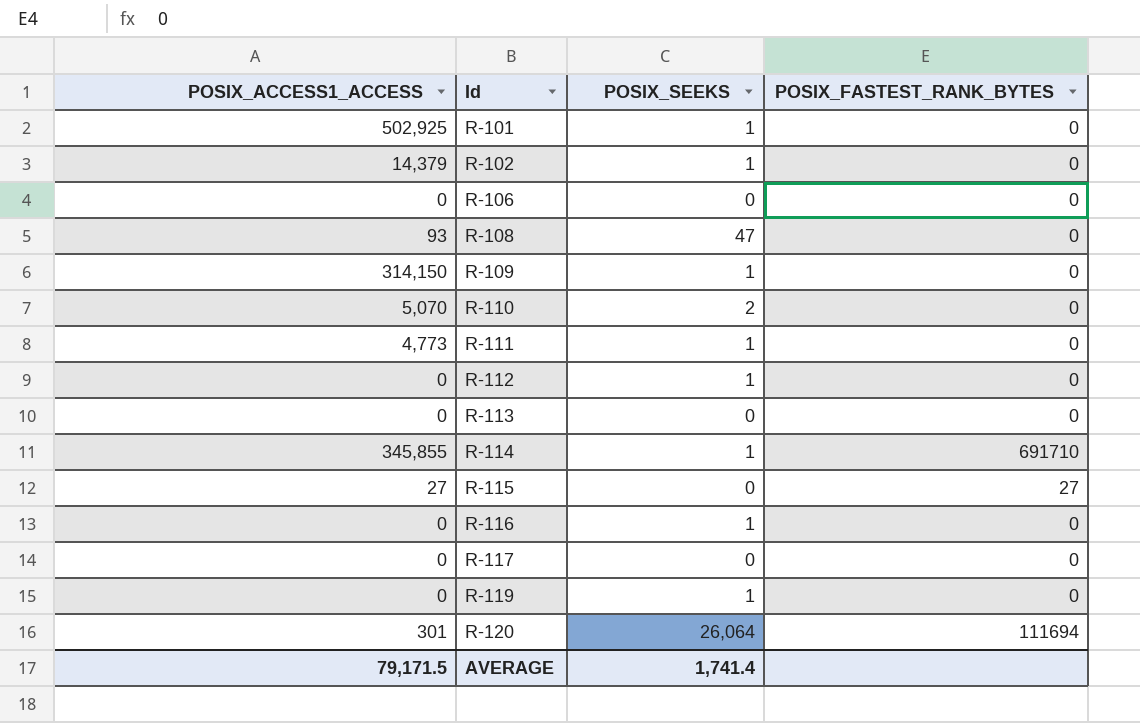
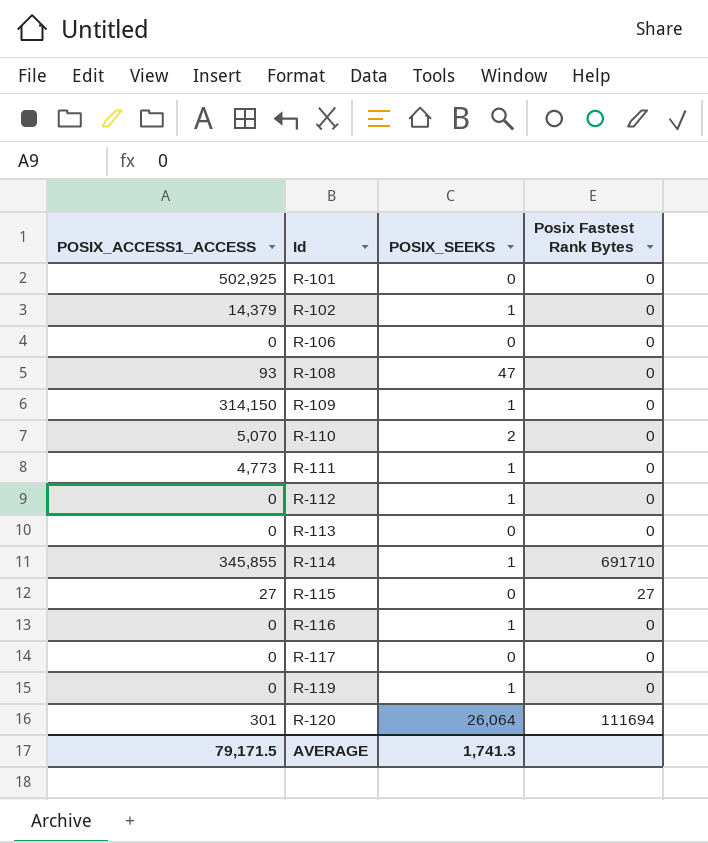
column name: POSIX_FASTEST_RANK_BYTES -> Posix Fastest Rank Bytes
R-101 | POSIX_SEEKS: 1 -> 0
AVERAGE | POSIX_SEEKS: 1,741.4 -> 1,741.3

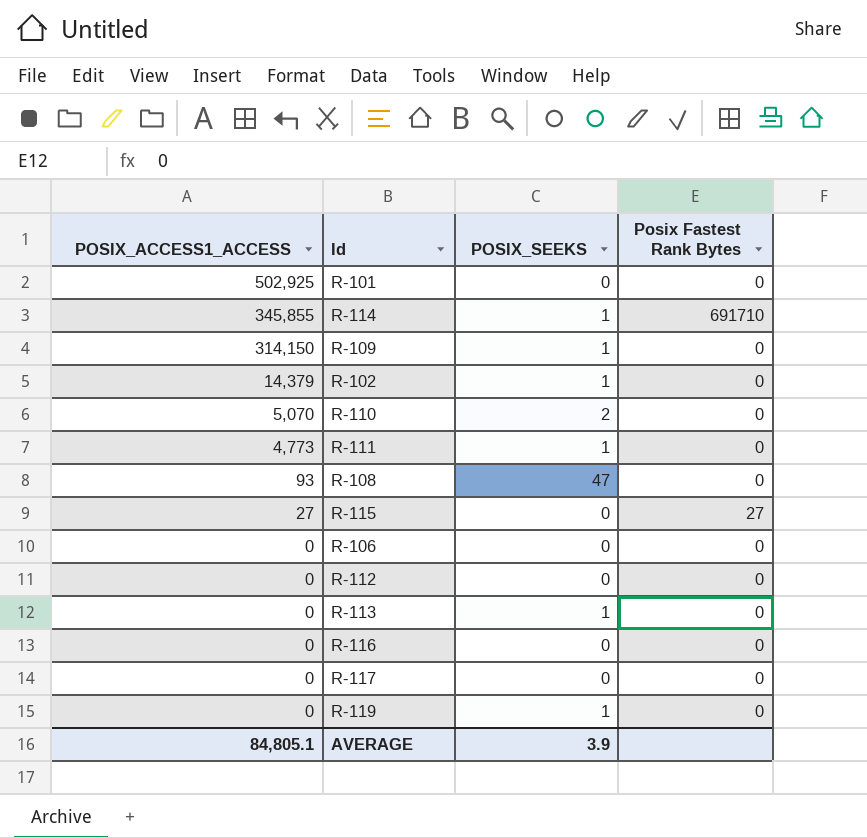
row order: Id ascending -> POSIX_ACCESS1_ACCESS descending
row R-120: 301 | 26,064 | 111694 -> none
R-112 | POSIX_SEEKS: 1 -> 0
R-113 | POSIX_SEEKS: 0 -> 1
R-116 | POSIX_SEEKS: 1 -> 0
AVERAGE | POSIX_ACCESS1_ACCESS: 79,171.5 -> 84,805.1
AVERAGE | POSIX_SEEKS: 1,741.3 -> 3.9

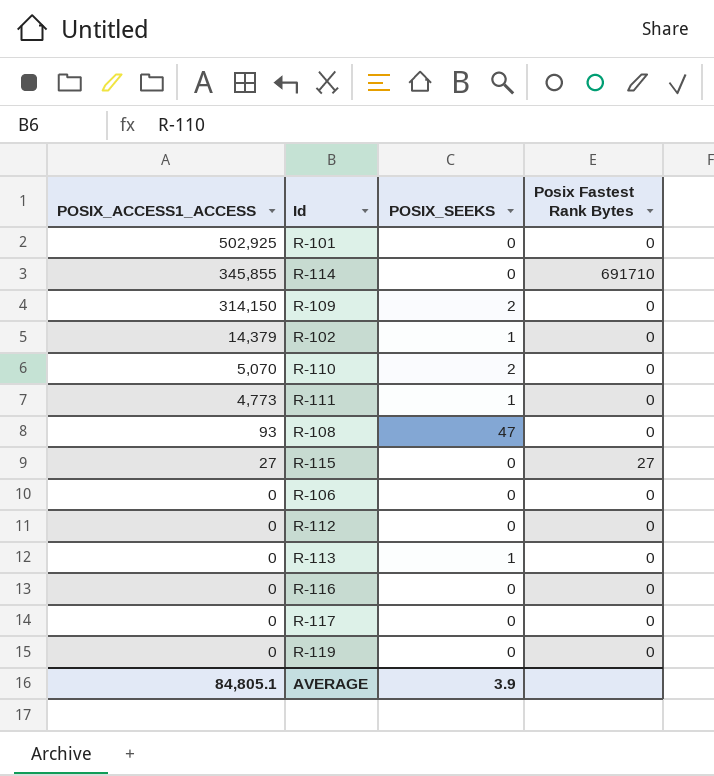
R-114 | POSIX_SEEKS: 1 -> 0
R-109 | POSIX_SEEKS: 1 -> 2
R-119 | POSIX_SEEKS: 1 -> 0

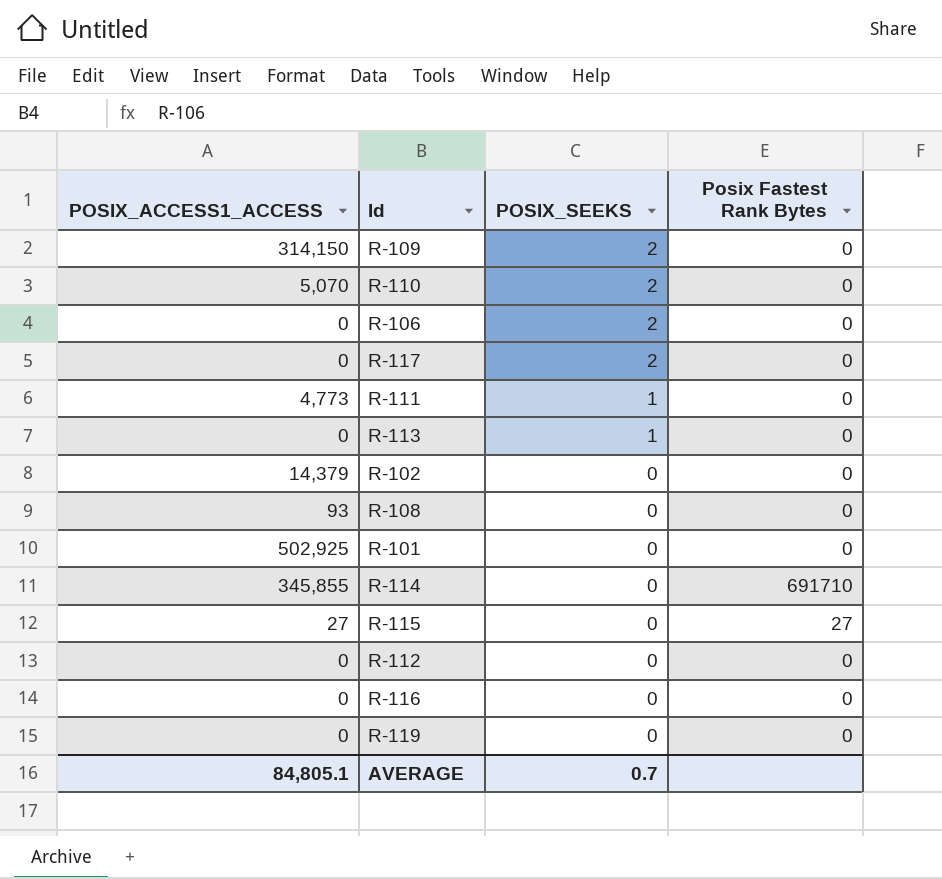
row order: POSIX_ACCESS1_ACCESS descending -> POSIX_SEEKS descending
R-106 | POSIX_SEEKS: 0 -> 2
R-117 | POSIX_SEEKS: 0 -> 2
R-102 | POSIX_SEEKS: 1 -> 0
R-108 | POSIX_SEEKS: 47 -> 0
AVERAGE | POSIX_SEEKS: 3.9 -> 0.7

